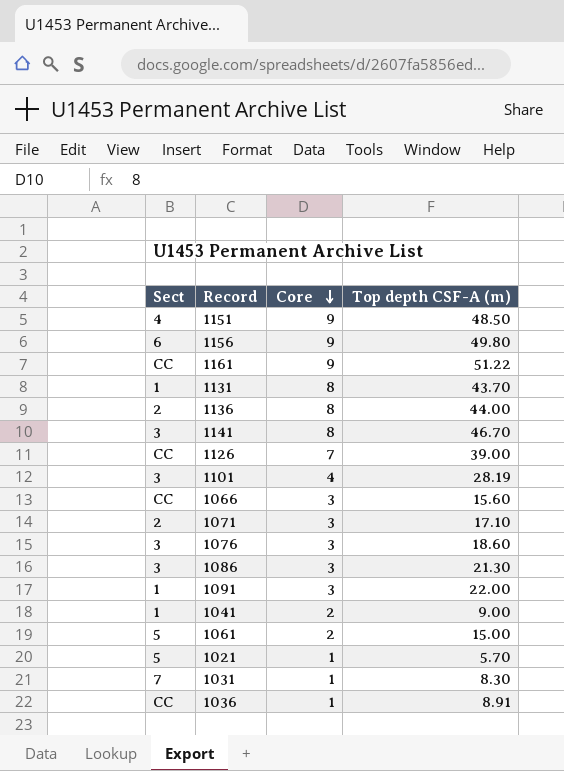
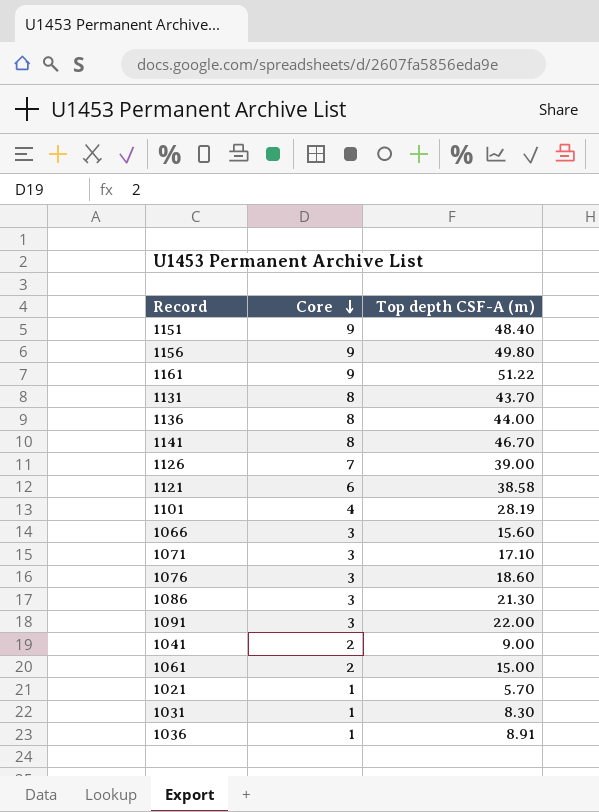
column Sect | position: 1 -> none
1151 | Top depth CSF-A (m): 48.50 -> 48.40
row 1121: none -> 6 | 38.58

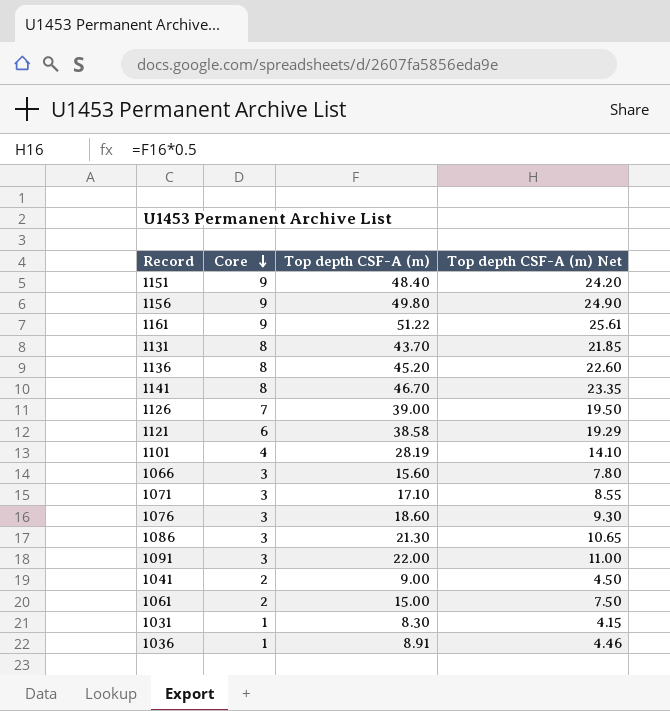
column Top depth CSF-A (m) Net | formula: none -> [Top depth CSF-A (m)] * 0.5
row 1021: 1 | 5.70 -> none
1136 | Top depth CSF-A (m): 44.00 -> 45.20

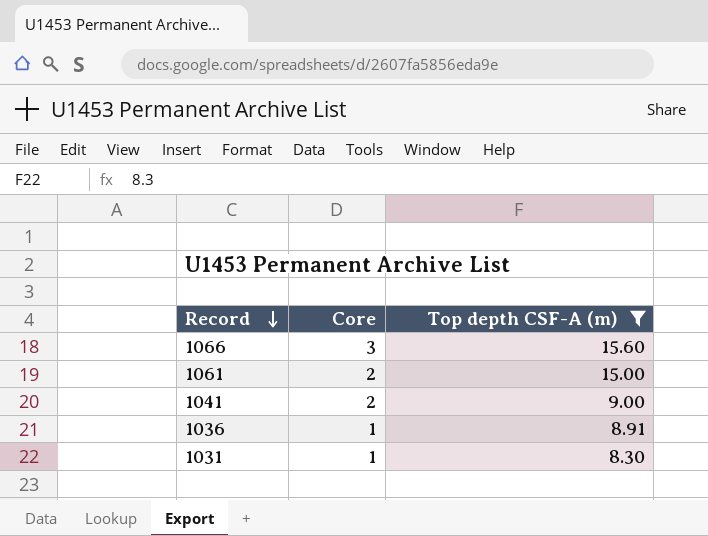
filter: none -> Top depth CSF-A (m) <= 15.60
row order: Core descending -> Record descending
column Top depth CSF-A (m) Net | formula: [Top depth CSF-A (m)] * 0.5 -> none

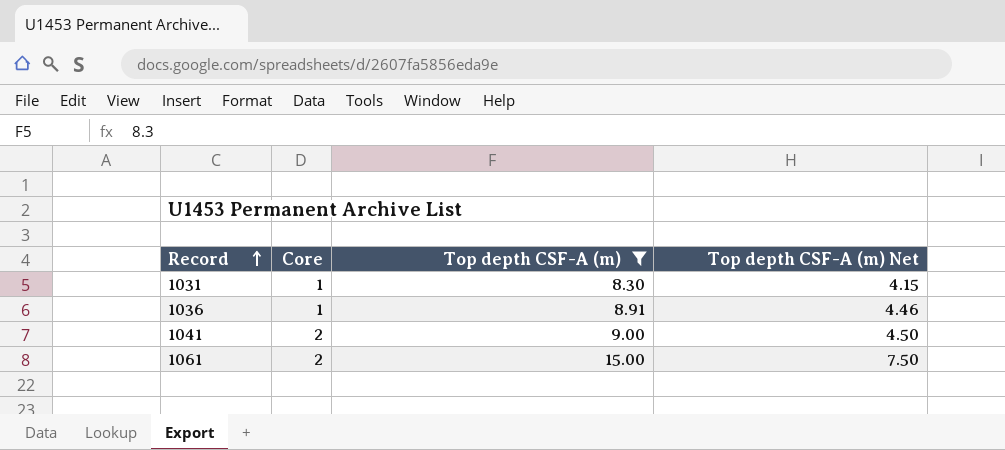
row order: Record descending -> Record ascending
column Top depth CSF-A (m) Net | formula: none -> [Top depth CSF-A (m)] * 0.5
row 1066: 3 | 15.60 -> none

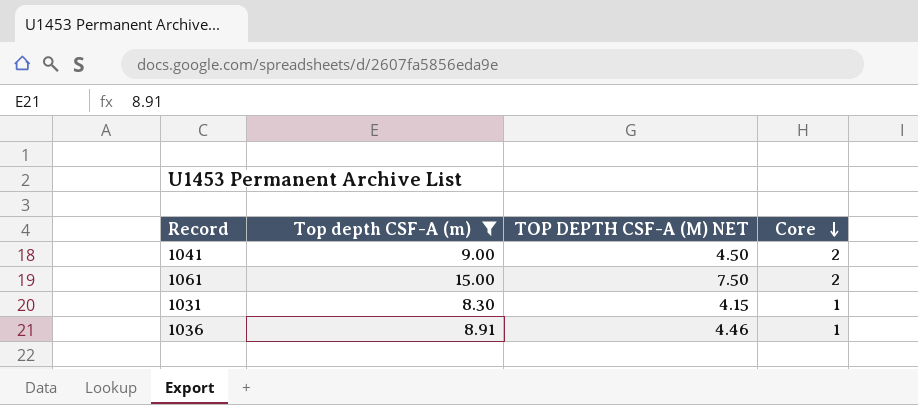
row order: Record ascending -> Core descending
column name: Top depth CSF-A (m) Net -> TOP DEPTH CSF-A (M) NET
column Core | position: 2 -> 4

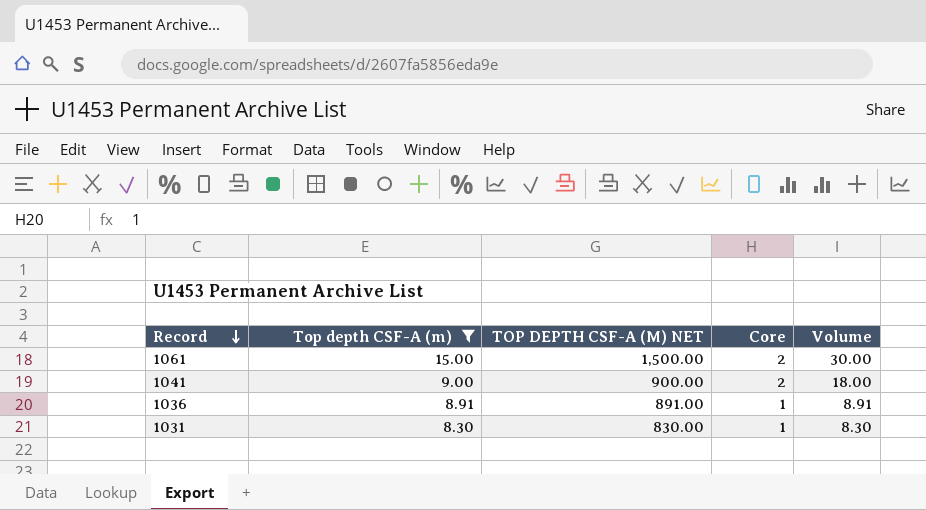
row order: Core descending -> Record descending
column TOP DEPTH CSF-A (M) NET | formula: [Top depth CSF-A (m)] * 0.5 -> [Top depth CSF-A (m)] * 100
column Volume | formula: none -> [Top depth CSF-A (m)] * [Core]

